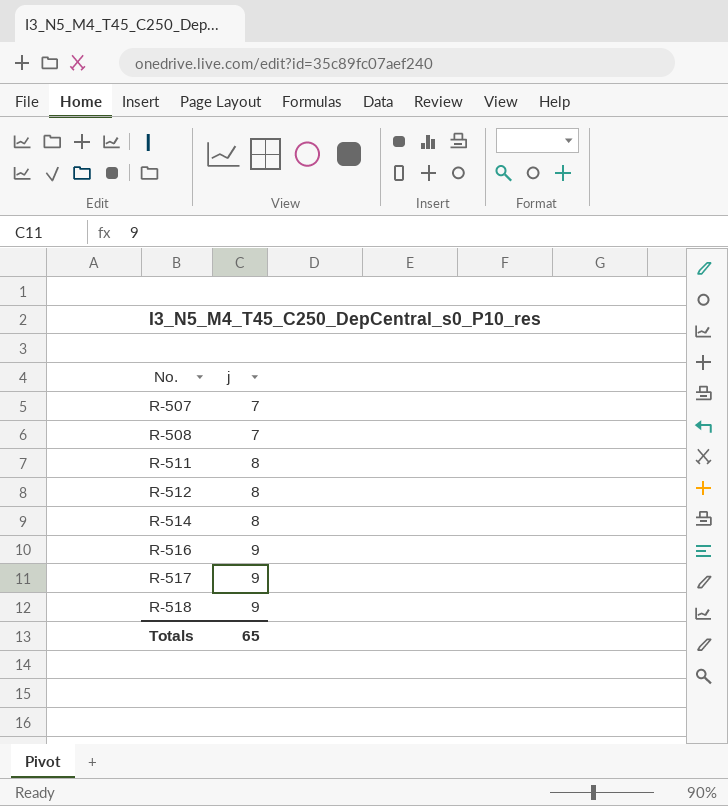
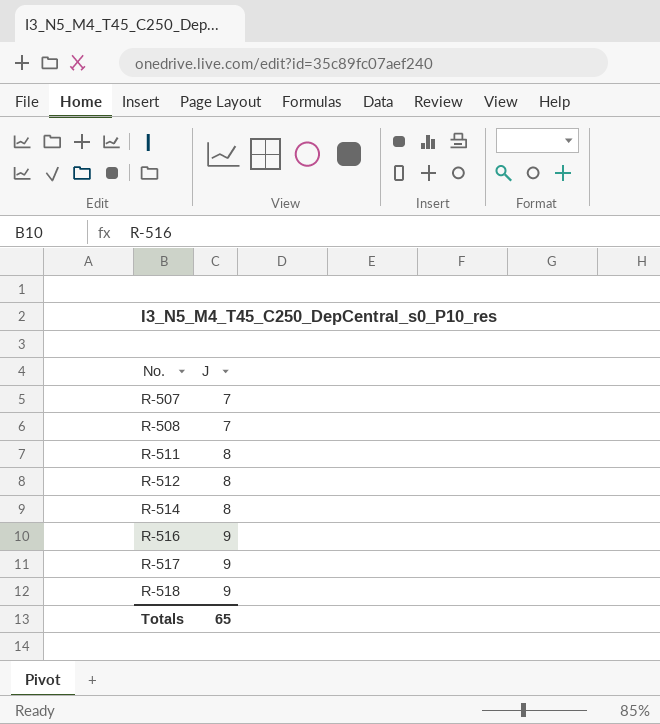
column name: j -> J

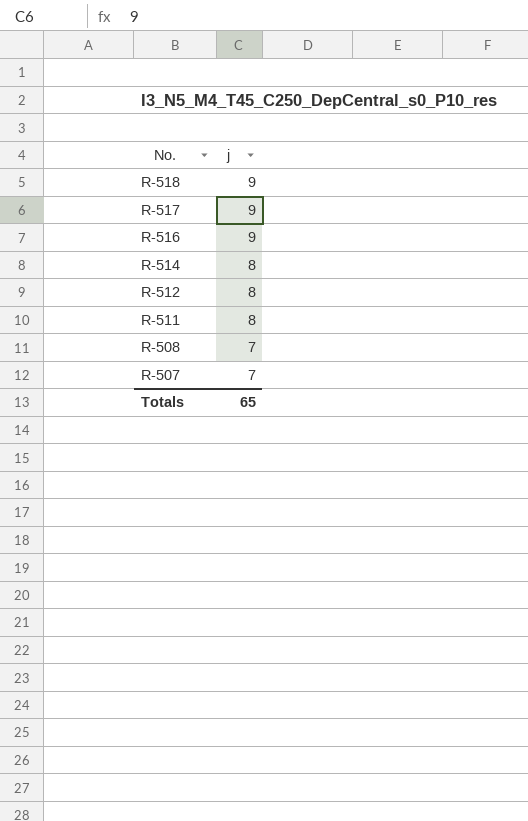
row order: No. ascending -> No. descending
column name: J -> j

